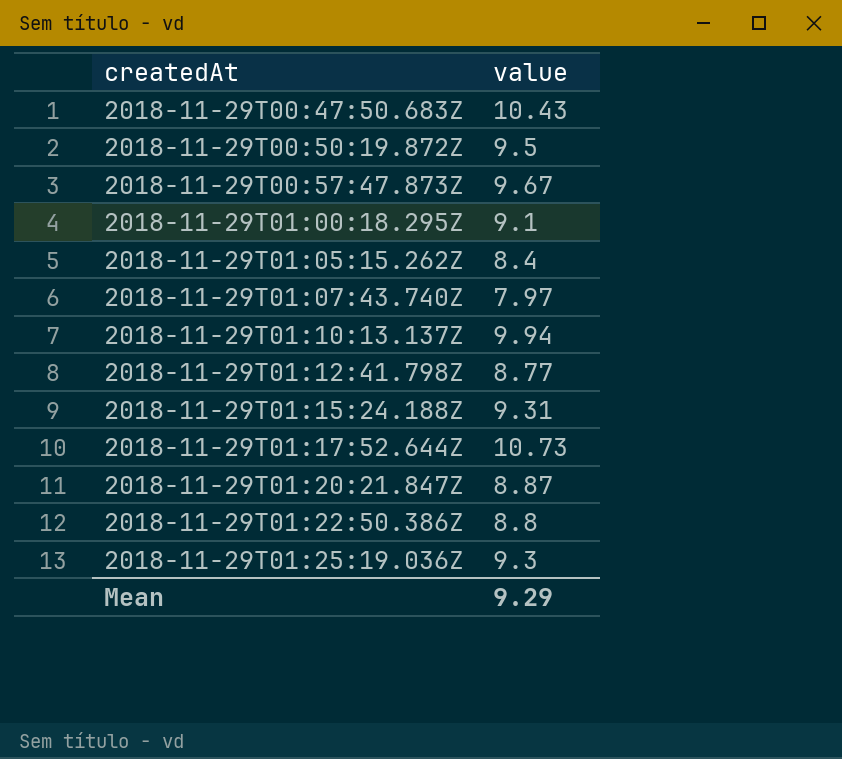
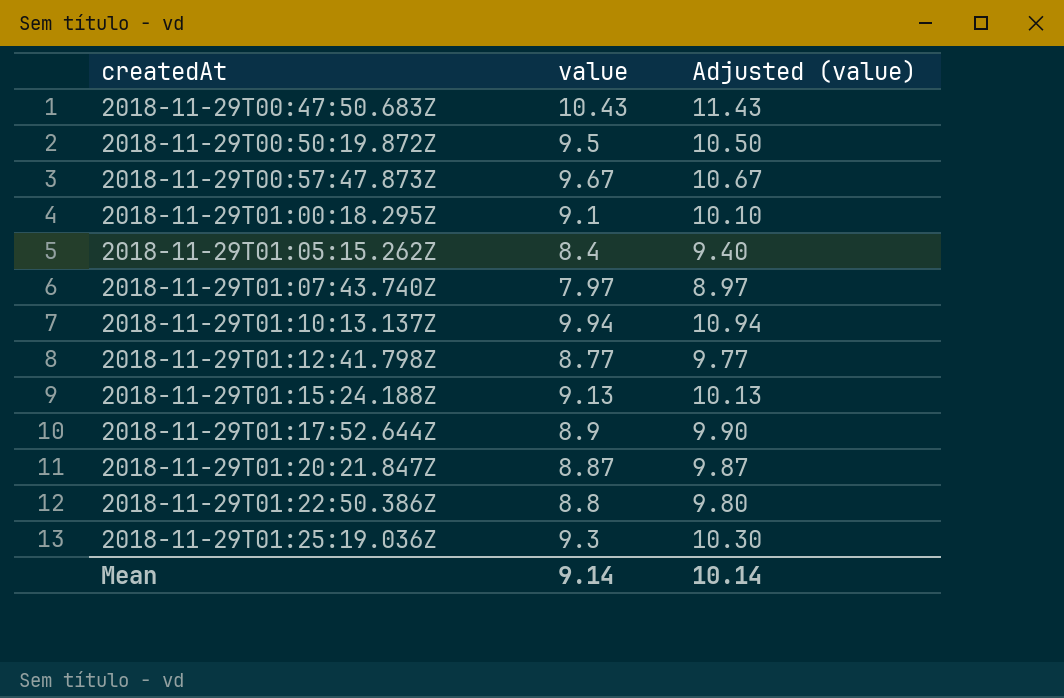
column Adjusted (value) | formula: none -> [value] + 1
2018-11-29T01:15:24.188Z | value: 9.31 -> 9.13
2018-11-29T01:17:52.644Z | value: 10.73 -> 8.9
Mean | value: 9.29 -> 9.14

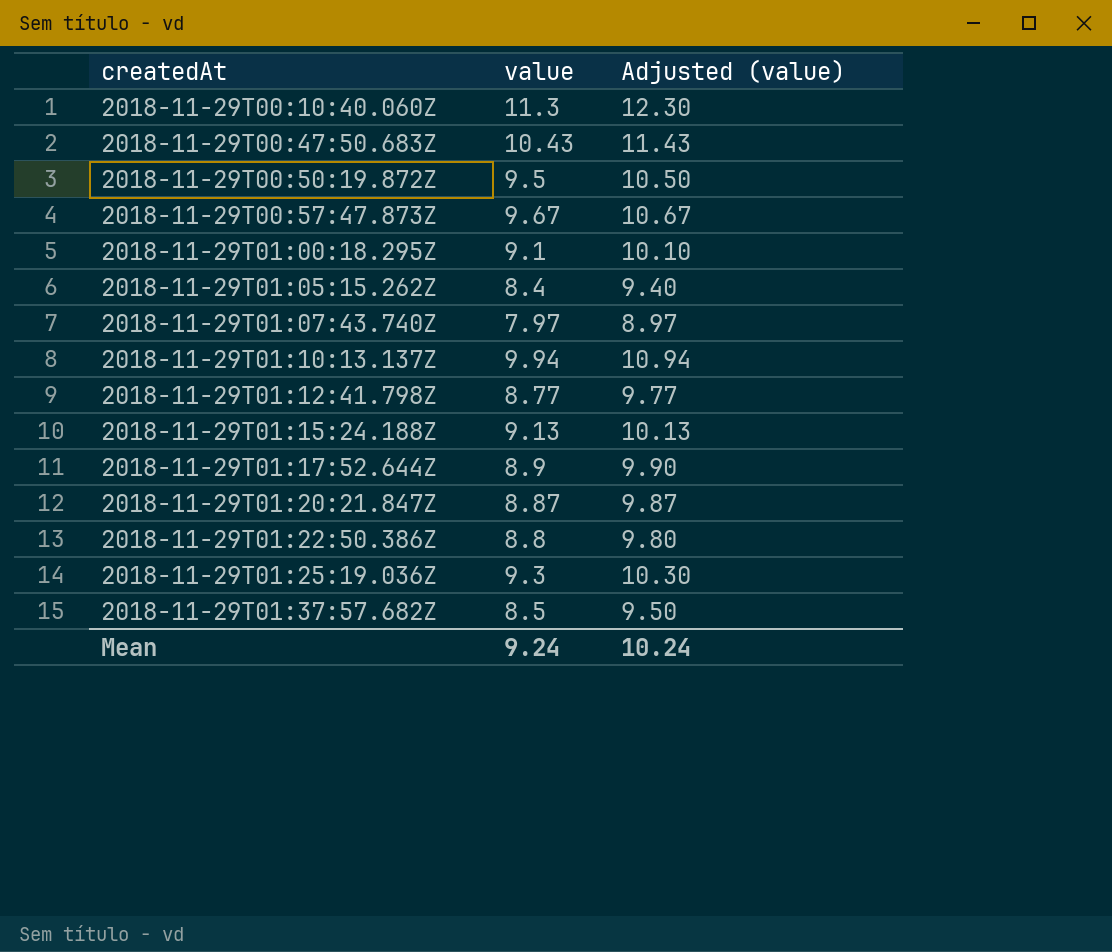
row 2018-11-29T00:10:40.060Z: none -> 11.3 | 12.30
row 2018-11-29T01:37:57.682Z: none -> 8.5 | 9.50
Mean | value: 9.14 -> 9.24
Mean | Adjusted (value): 10.14 -> 10.24

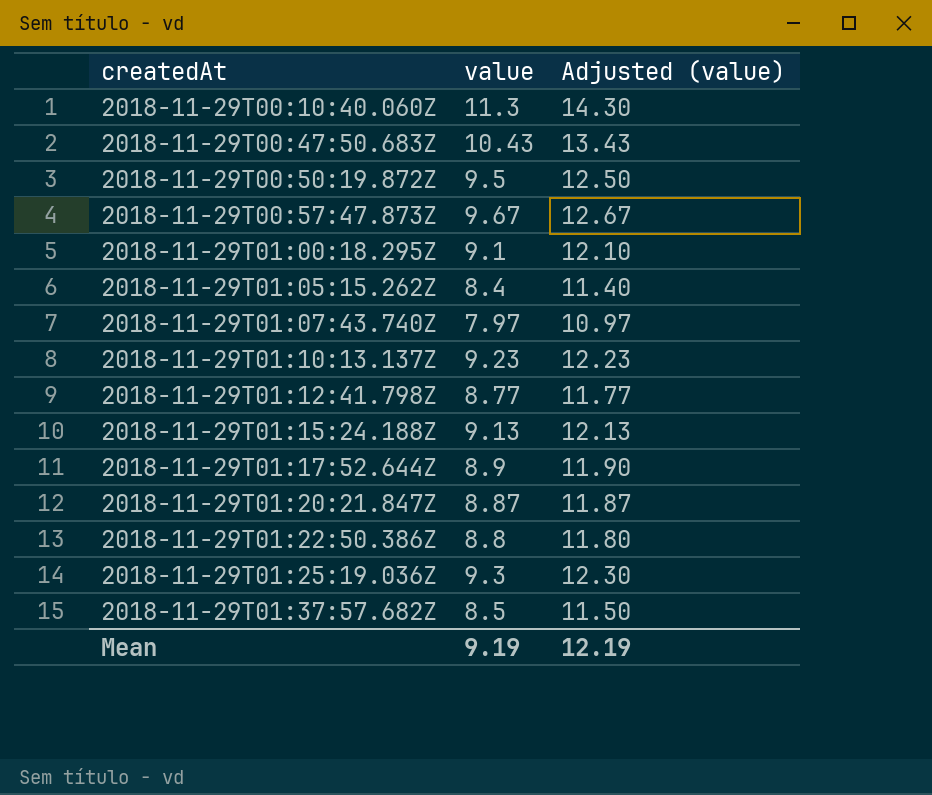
column Adjusted (value) | formula: [value] + 1 -> [value] + 3
2018-11-29T01:10:13.137Z | value: 9.94 -> 9.23
Mean | value: 9.24 -> 9.19
Mean | Adjusted (value): 10.24 -> 12.19

